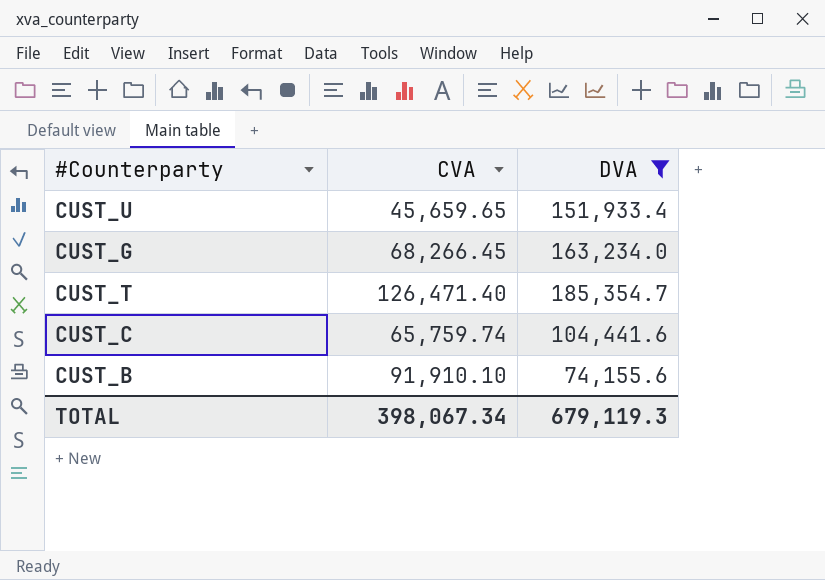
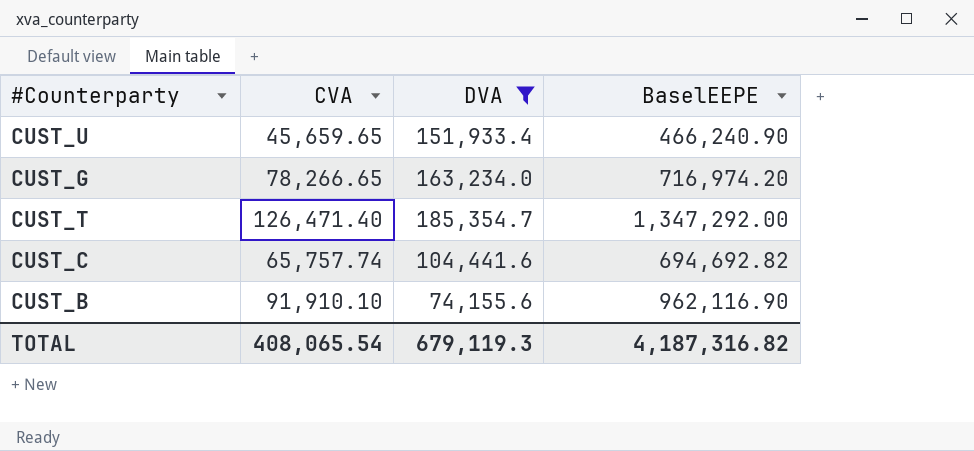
column BaselEEPE | position: none -> 4
CUST_G | CVA: 68,266.45 -> 78,266.65
CUST_C | CVA: 65,759.74 -> 65,757.74
TOTAL | CVA: 398,067.34 -> 408,065.54

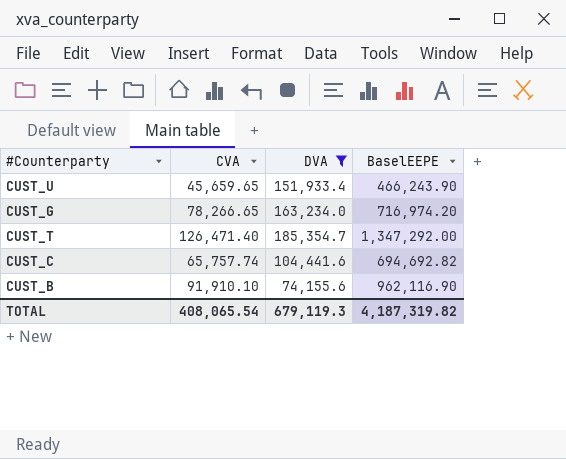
CUST_U | BaselEEPE: 466,240.90 -> 466,243.90
TOTAL | BaselEEPE: 4,187,316.82 -> 4,187,319.82

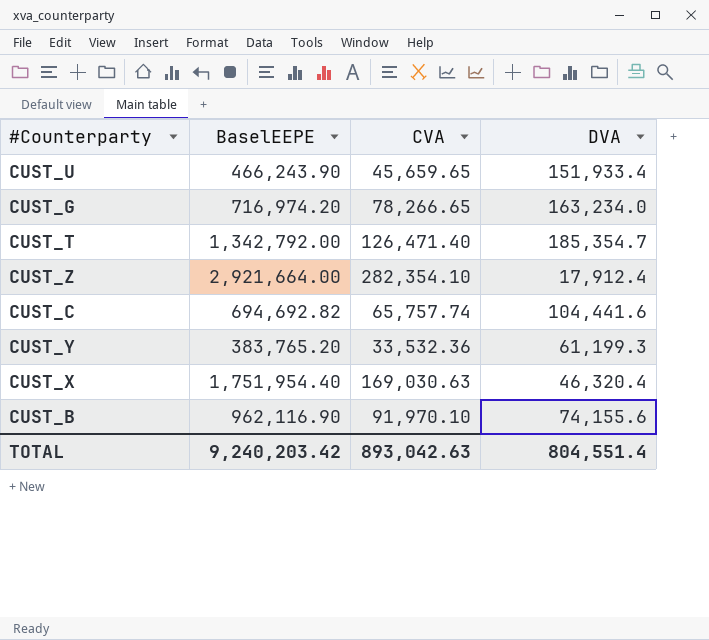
filter: DVA >= 74,155.6 -> none
column BaselEEPE | position: 4 -> 2
CUST_T | BaselEEPE: 1,347,292.00 -> 1,342,792.00
CUST_B | CVA: 91,910.10 -> 91,970.10
TOTAL | BaselEEPE: 4,187,319.82 -> 9,240,203.42
TOTAL | CVA: 408,065.54 -> 893,042.63
TOTAL | DVA: 679,119.3 -> 804,551.4

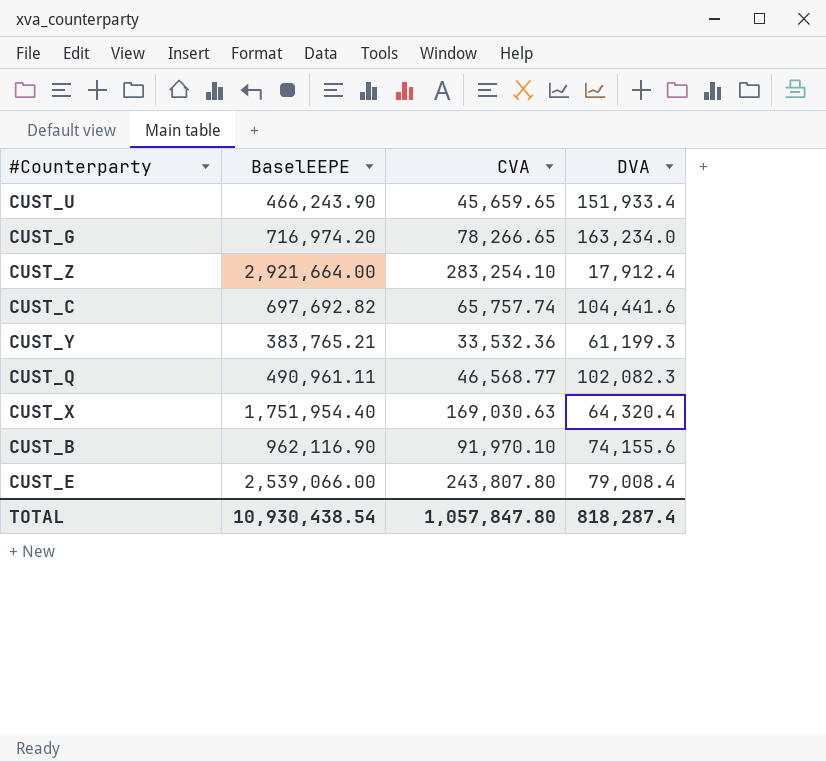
row CUST_T: 1,342,792.00 | 126,471.40 | 185,354.7 -> none
CUST_Z | CVA: 282,354.10 -> 283,254.10
CUST_C | BaselEEPE: 694,692.82 -> 697,692.82
CUST_Y | BaselEEPE: 383,765.20 -> 383,765.21
row CUST_Q: none -> 490,961.11 | 46,568.77 | 102,082.3
CUST_X | DVA: 46,320.4 -> 64,320.4
row CUST_E: none -> 2,539,066.00 | 243,807.80 | 79,008.4
TOTAL | BaselEEPE: 9,240,203.42 -> 10,930,438.54
TOTAL | CVA: 893,042.63 -> 1,057,847.80
TOTAL | DVA: 804,551.4 -> 818,287.4

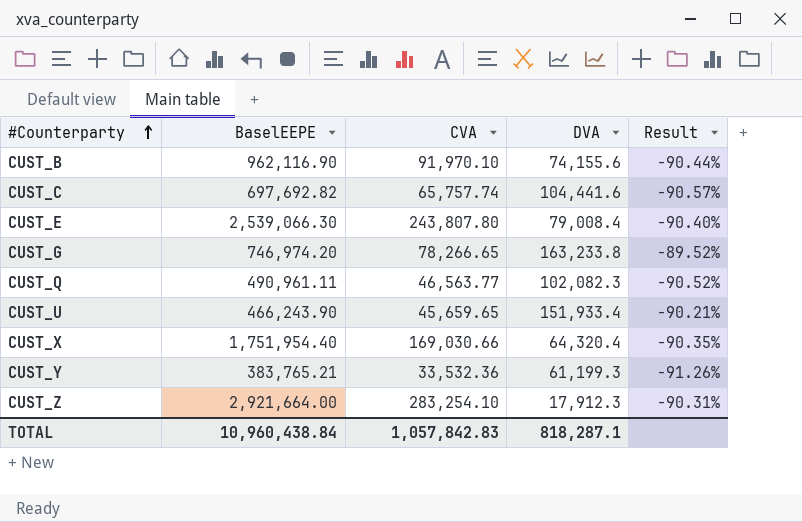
row order: none -> #Counterparty ascending
column Result | formula: none -> ([CVA] - [BaselEEPE]) / [BaselEEPE]
CUST_E | BaselEEPE: 2,539,066.00 -> 2,539,066.30
CUST_G | BaselEEPE: 716,974.20 -> 746,974.20
CUST_G | DVA: 163,234.0 -> 163,233.8
CUST_Q | CVA: 46,568.77 -> 46,563.77
CUST_X | CVA: 169,030.63 -> 169,030.66
CUST_Z | DVA: 17,912.4 -> 17,912.3
TOTAL | BaselEEPE: 10,930,438.54 -> 10,960,438.84
TOTAL | CVA: 1,057,847.80 -> 1,057,842.83
TOTAL | DVA: 818,287.4 -> 818,287.1

